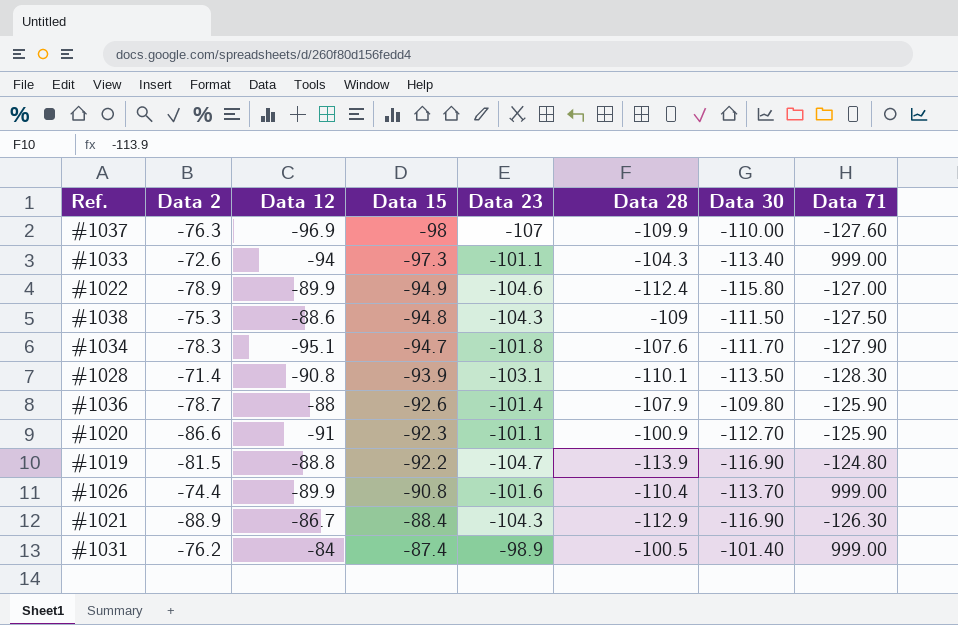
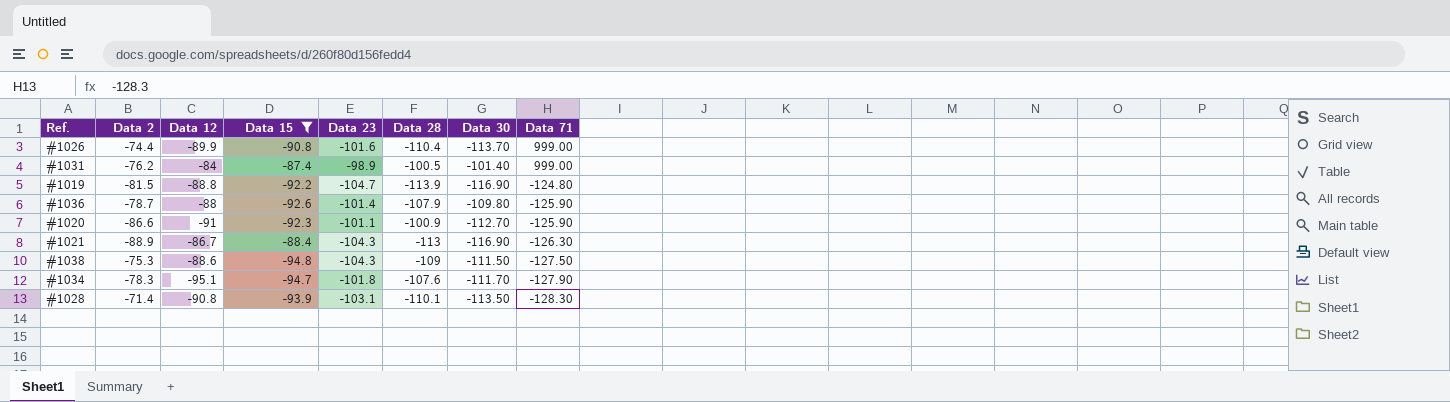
filter: none -> Data 15 >= -94.8
row order: Data 15 ascending -> Data 71 descending
#1021 | Data 28: -112.9 -> -113

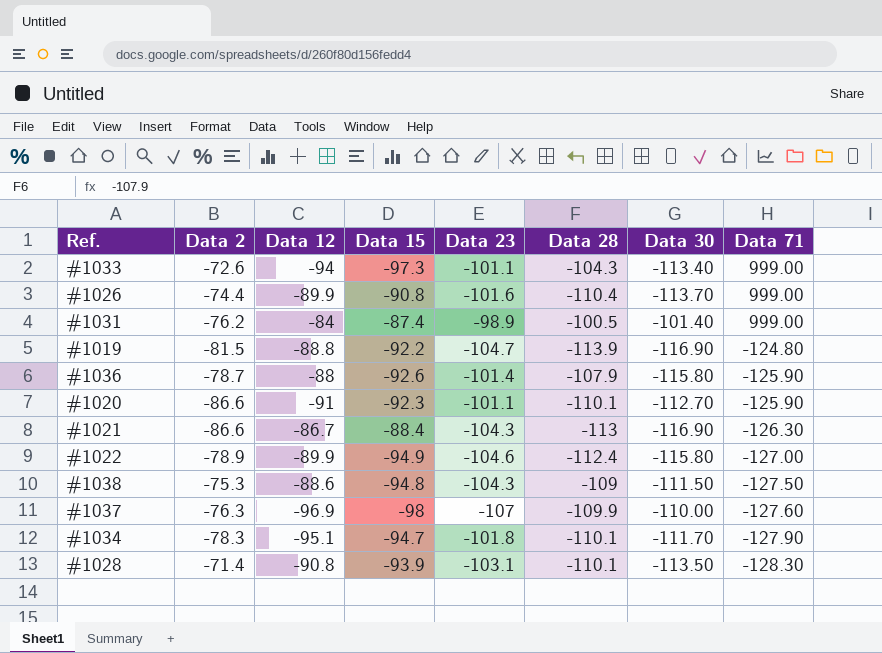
filter: Data 15 >= -94.8 -> none
#1036 | Data 30: -109.80 -> -115.80
#1020 | Data 28: -100.9 -> -110.1
#1021 | Data 2: -88.9 -> -86.6
#1034 | Data 28: -107.6 -> -110.1

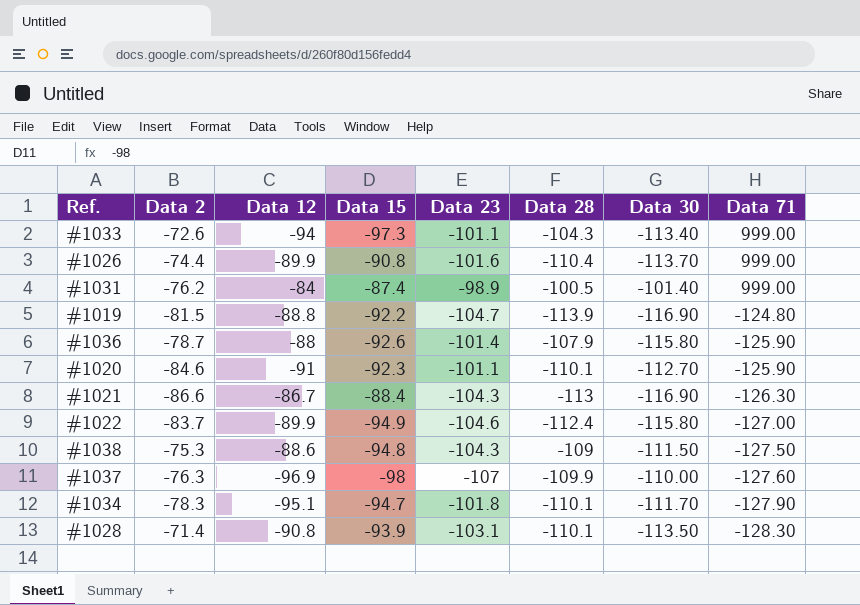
#1020 | Data 2: -86.6 -> -84.6
#1022 | Data 2: -78.9 -> -83.7

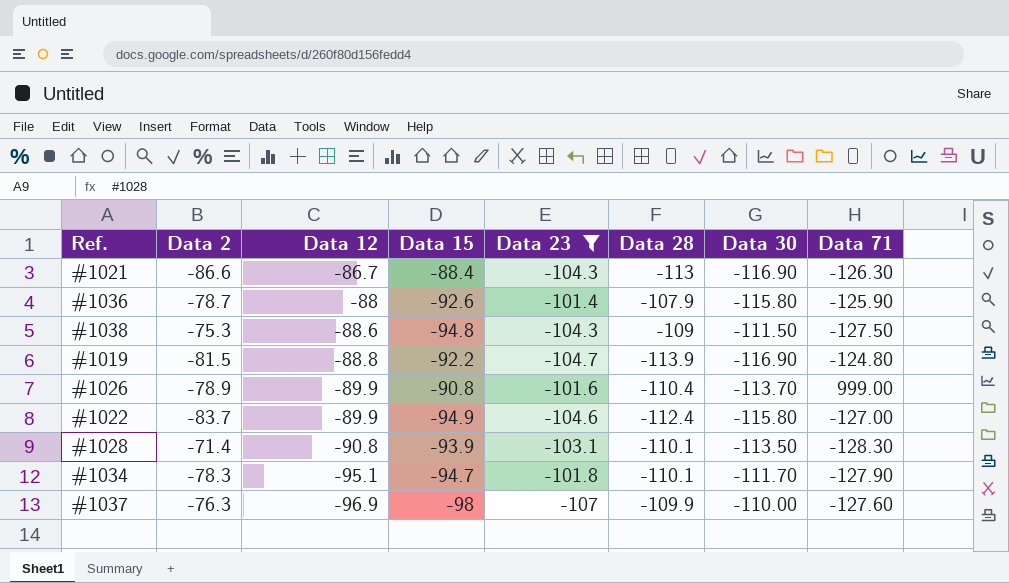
filter: none -> Data 23 <= -101.4
row order: Data 71 descending -> Data 12 descending
#1026 | Data 2: -74.4 -> -78.9

